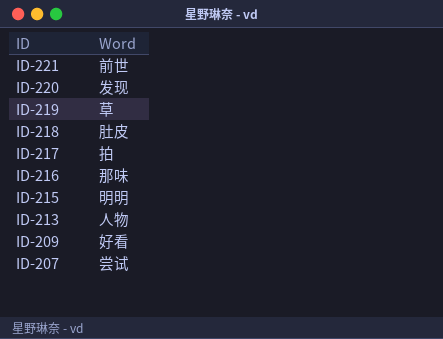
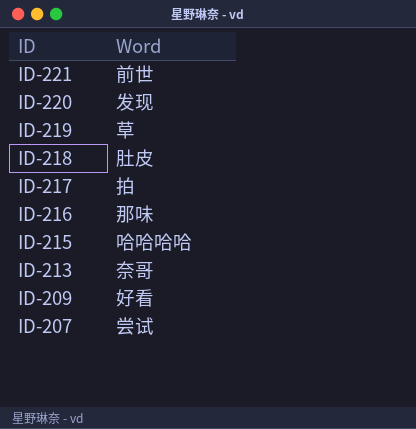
ID-215 | Word: 明明 -> 哈哈哈哈
ID-213 | Word: 人物 -> 奈哥

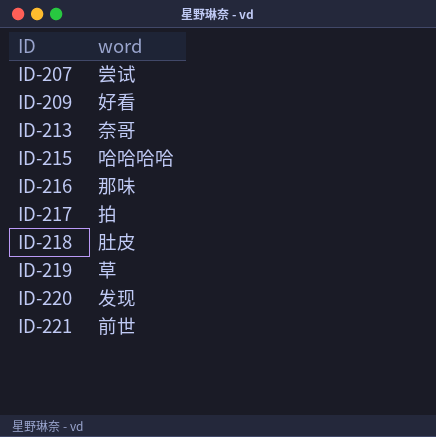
row order: ID descending -> ID ascending
column name: Word -> word

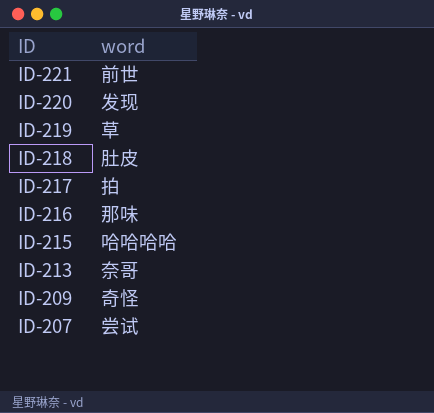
row order: ID ascending -> ID descending
ID-209 | word: 好看 -> 奇怪

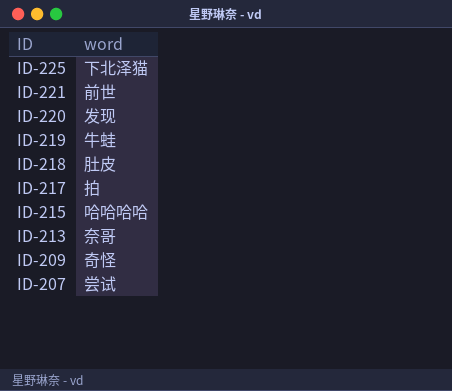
row ID-216: 那味 -> none
row ID-225: none -> 下北泽猫
ID-219 | word: 草 -> 牛蛙

